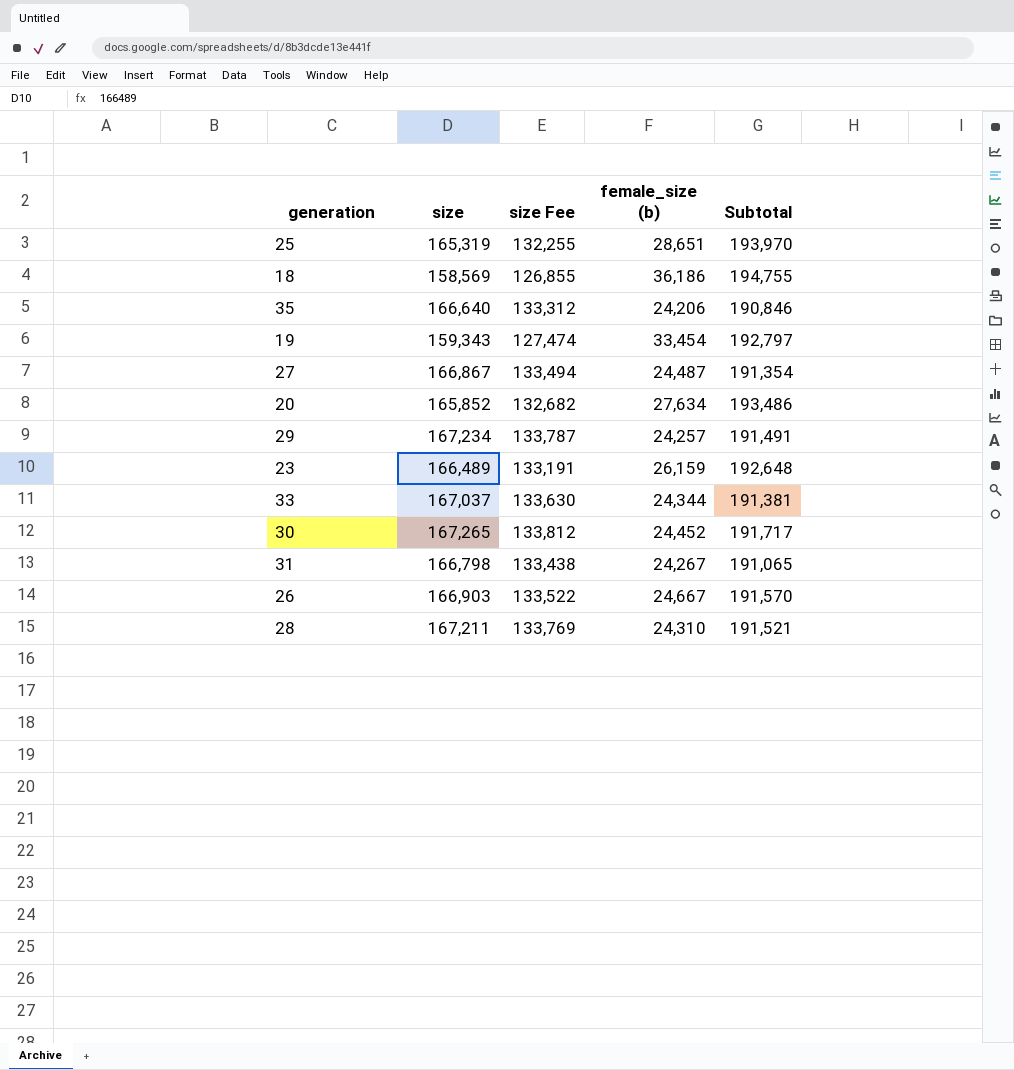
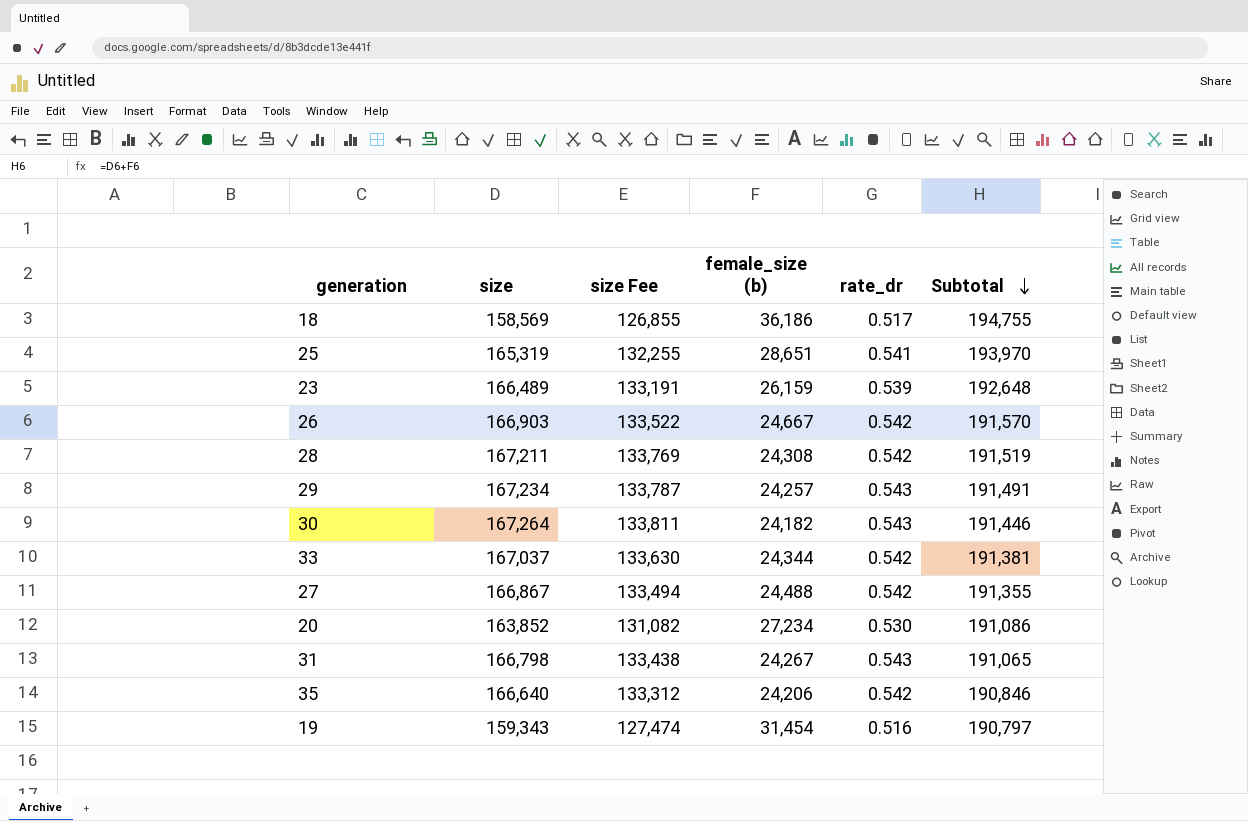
row order: none -> Subtotal descending
column rate_dr | position: none -> 5
28 | female_size (b): 24,310 -> 24,308
28 | Subtotal: 191,521 -> 191,519
30 | size: 167,265 -> 167,264
30 | size Fee: 133,812 -> 133,811
30 | female_size (b): 24,452 -> 24,182
30 | Subtotal: 191,717 -> 191,446
27 | female_size (b): 24,487 -> 24,488
27 | Subtotal: 191,354 -> 191,355
20 | size: 165,852 -> 163,852
20 | size Fee: 132,682 -> 131,082
20 | female_size (b): 27,634 -> 27,234
20 | Subtotal: 193,486 -> 191,086
19 | female_size (b): 33,454 -> 31,454
19 | Subtotal: 192,797 -> 190,797

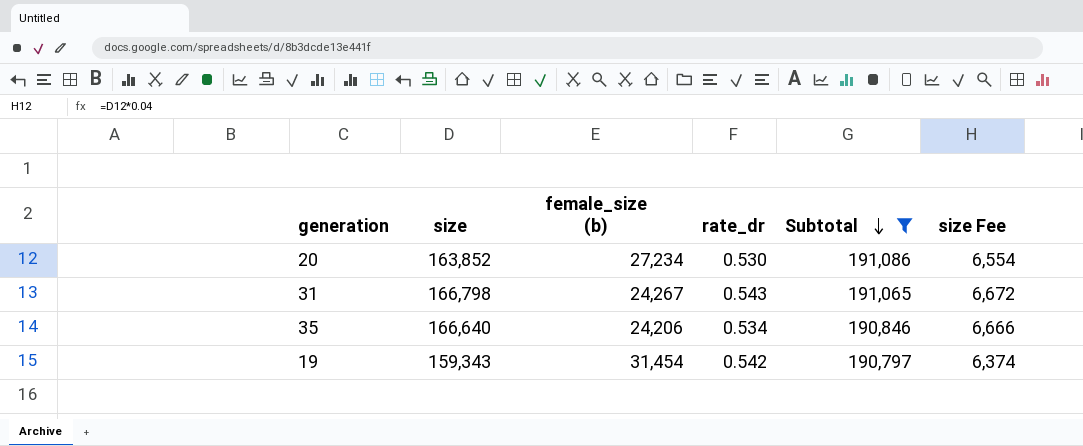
filter: none -> Subtotal <= 191,086
column size Fee | formula: [size] * 0.8 -> [size] * 0.04
column size Fee | position: 3 -> 6
35 | rate_dr: 0.542 -> 0.534
19 | rate_dr: 0.516 -> 0.542

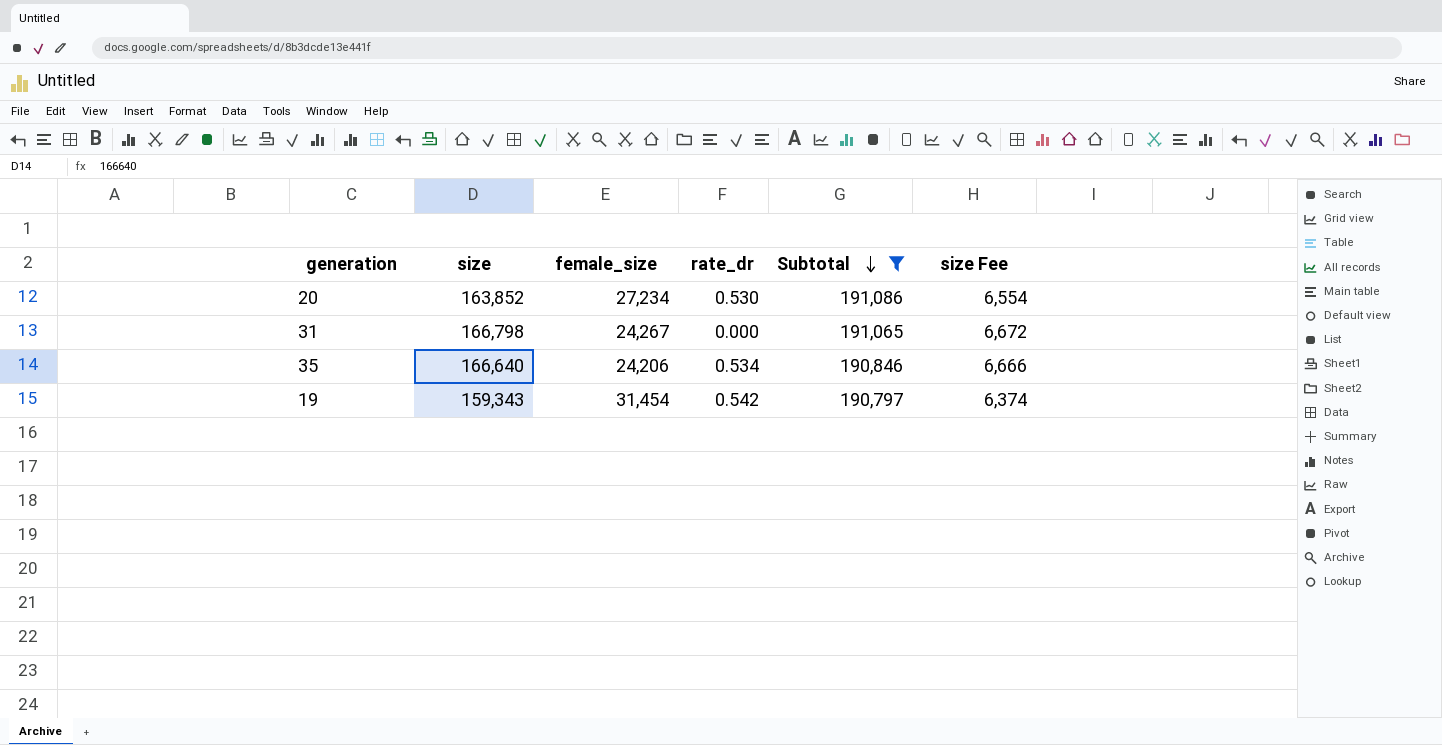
column name: female_size (b) -> female_size
31 | rate_dr: 0.543 -> 0.000

